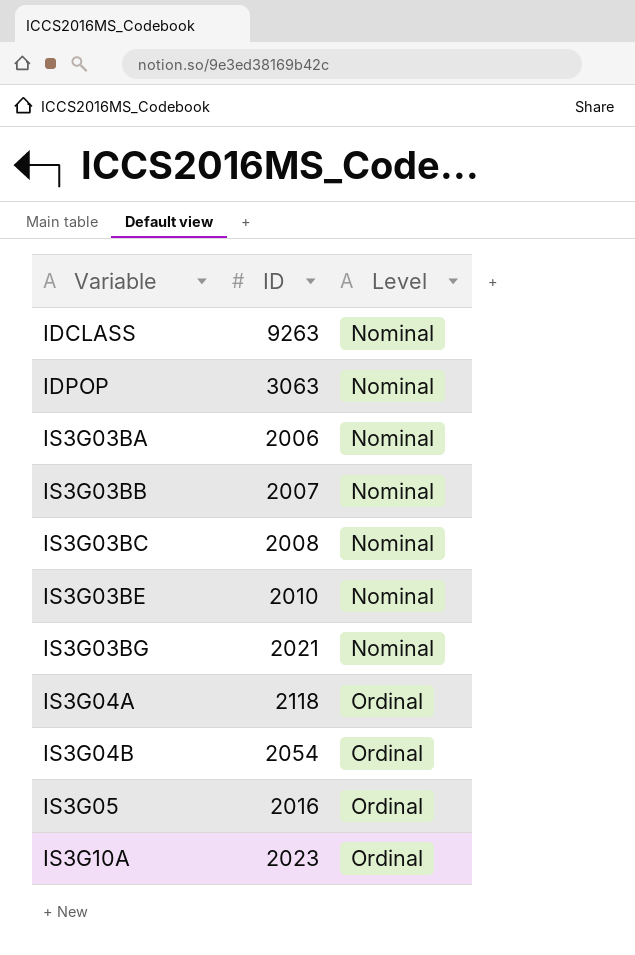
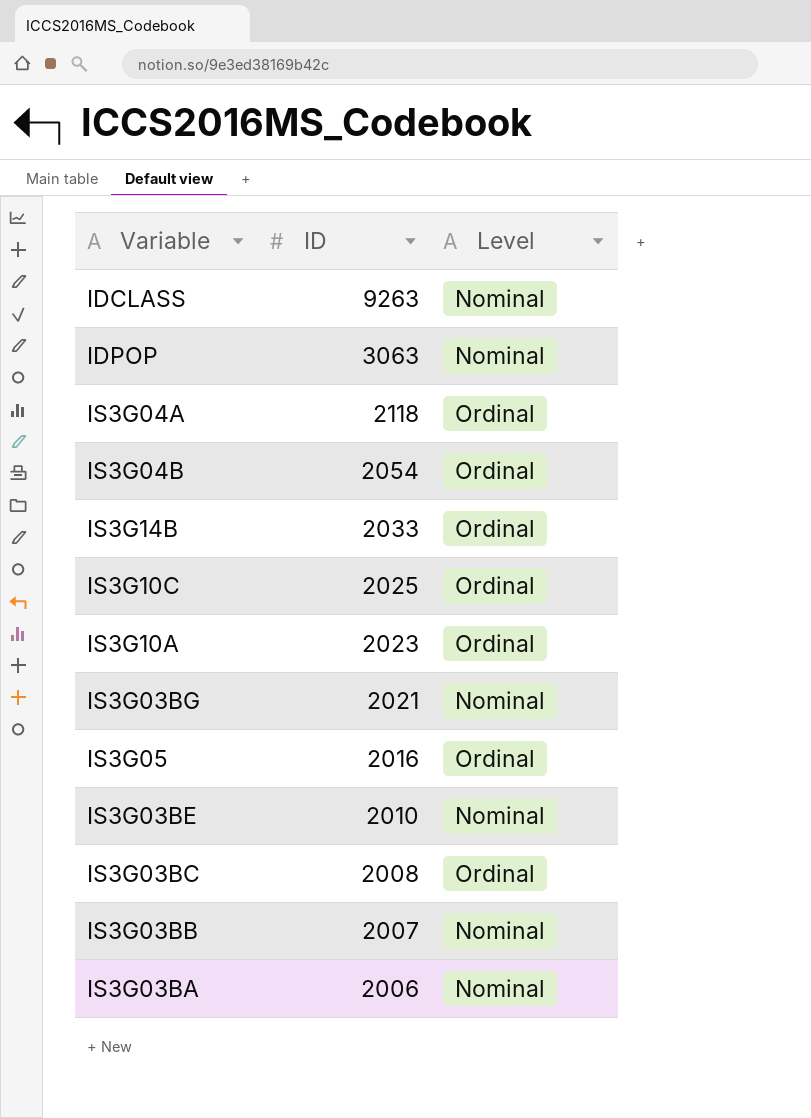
row order: Variable ascending -> ID descending
row IS3G14B: none -> 2033 | Ordinal
row IS3G10C: none -> 2025 | Ordinal
IS3G03BC | Level: Nominal -> Ordinal

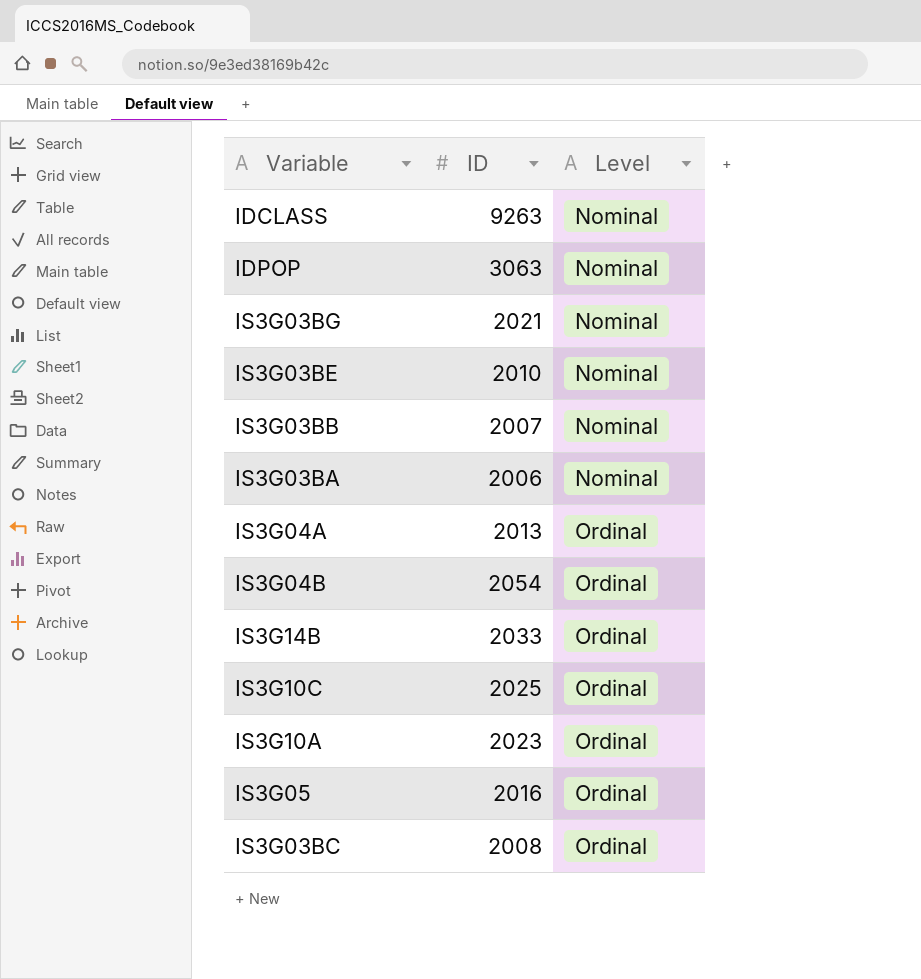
row order: ID descending -> Level ascending
IS3G04A | ID: 2118 -> 2013

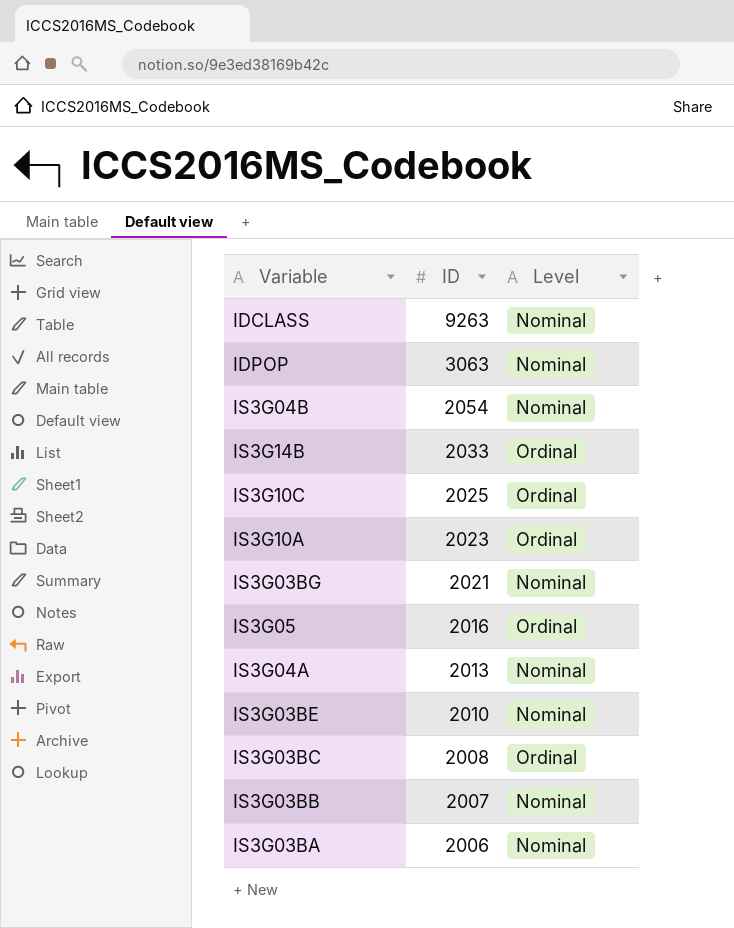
row order: Level ascending -> ID descending
IS3G04B | Level: Ordinal -> Nominal
IS3G04A | Level: Ordinal -> Nominal

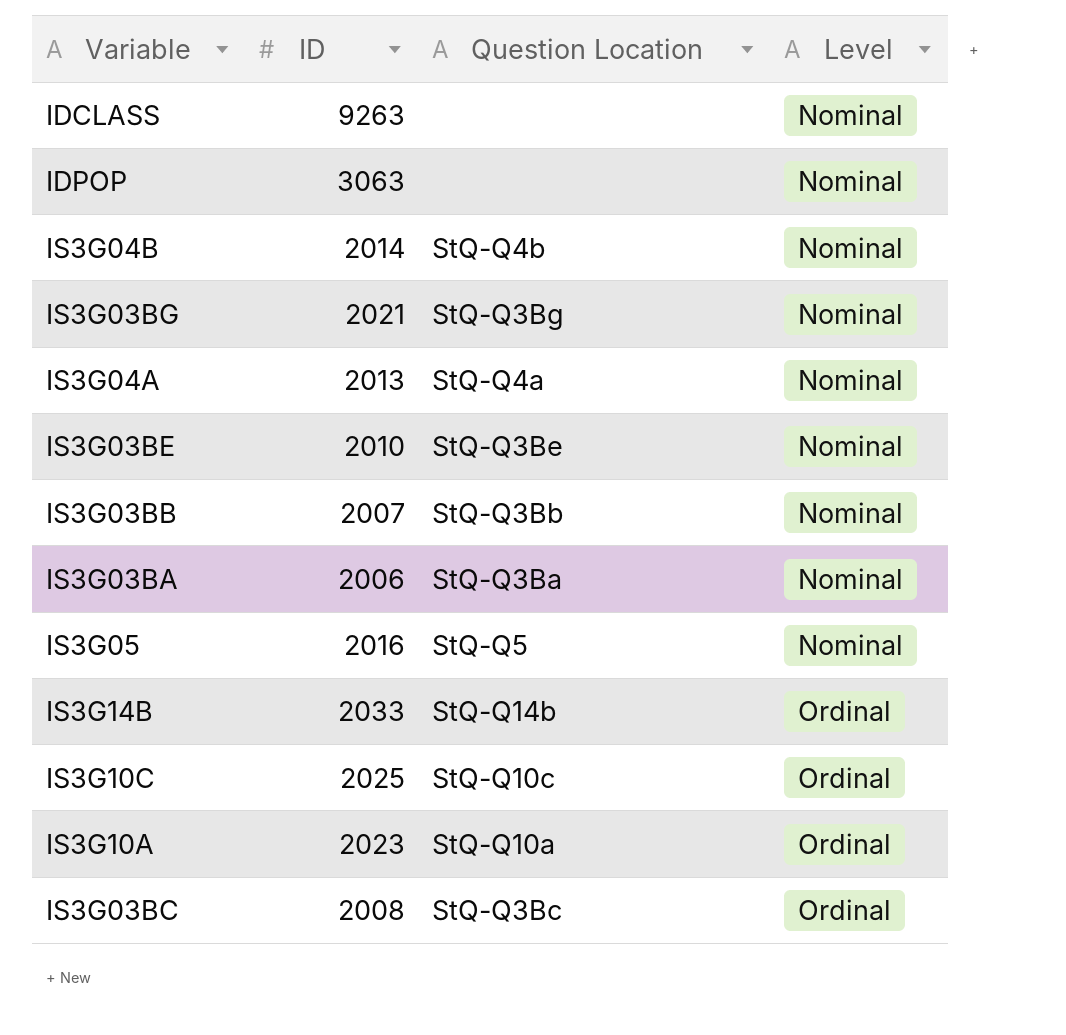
row order: ID descending -> Level ascending
column Question Location | position: none -> 3
IS3G04B | ID: 2054 -> 2014
IS3G05 | Level: Ordinal -> Nominal

